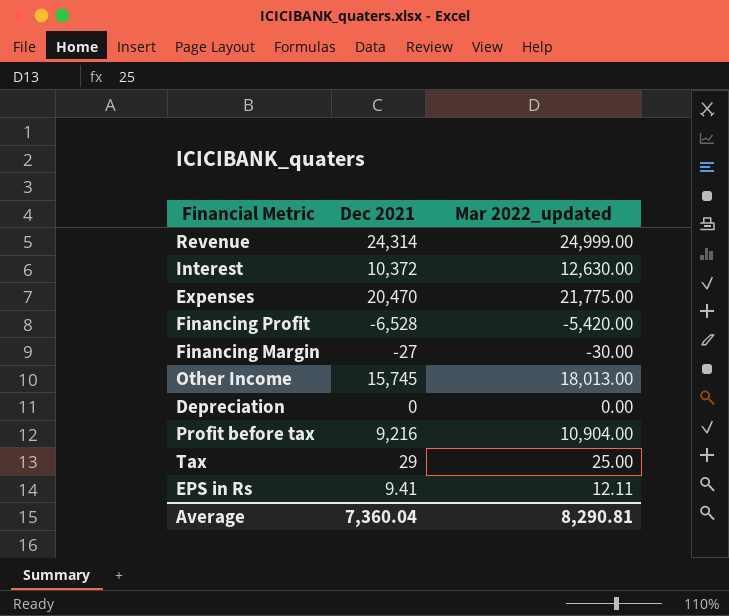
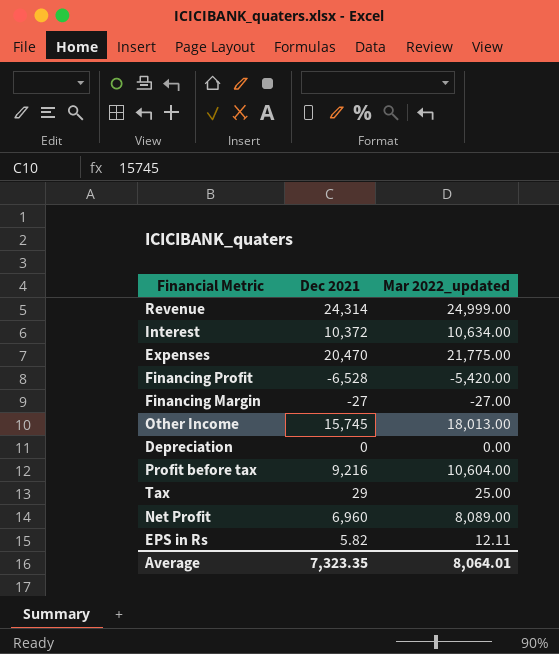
Interest | Mar 2022_updated: 12,630.00 -> 10,634.00
Financing Margin | Mar 2022_updated: -30.00 -> -27.00
Profit before tax | Mar 2022_updated: 10,904.00 -> 10,604.00
row Net Profit: none -> 6,960 | 8,089.00
EPS in Rs | Dec 2021: 9.41 -> 5.82
Average | Dec 2021: 7,360.04 -> 7,323.35
Average | Mar 2022_updated: 8,290.81 -> 8,064.01

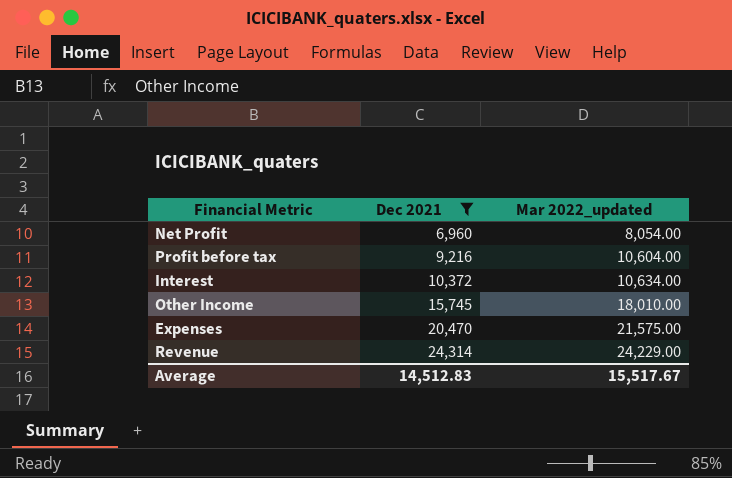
filter: none -> Dec 2021 >= 6,960
row order: none -> Dec 2021 ascending
Net Profit | Mar 2022_updated: 8,089.00 -> 8,054.00
Other Income | Mar 2022_updated: 18,013.00 -> 18,010.00
Expenses | Mar 2022_updated: 21,775.00 -> 21,575.00
Revenue | Mar 2022_updated: 24,999.00 -> 24,229.00
Average | Dec 2021: 7,323.35 -> 14,512.83
Average | Mar 2022_updated: 8,064.01 -> 15,517.67

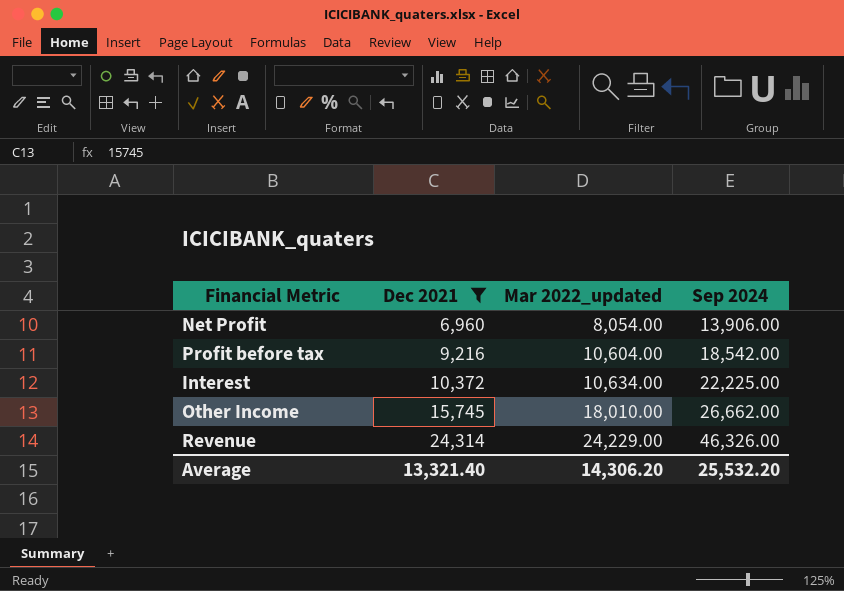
column Sep 2024 | position: none -> 4
row Expenses: 20,470 | 21,575.00 -> none
Average | Dec 2021: 14,512.83 -> 13,321.40
Average | Mar 2022_updated: 15,517.67 -> 14,306.20

